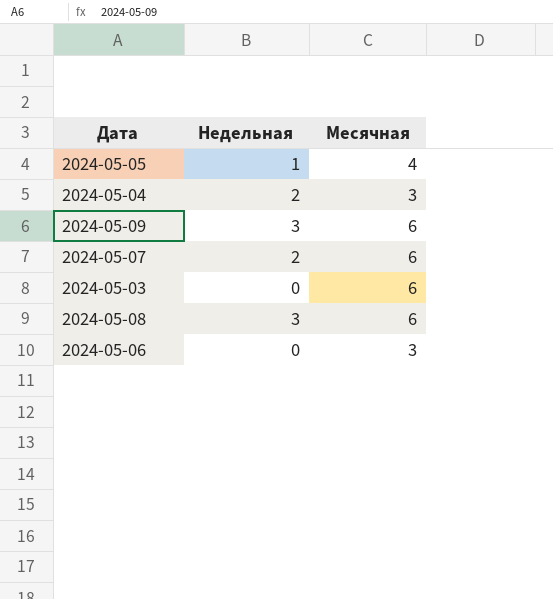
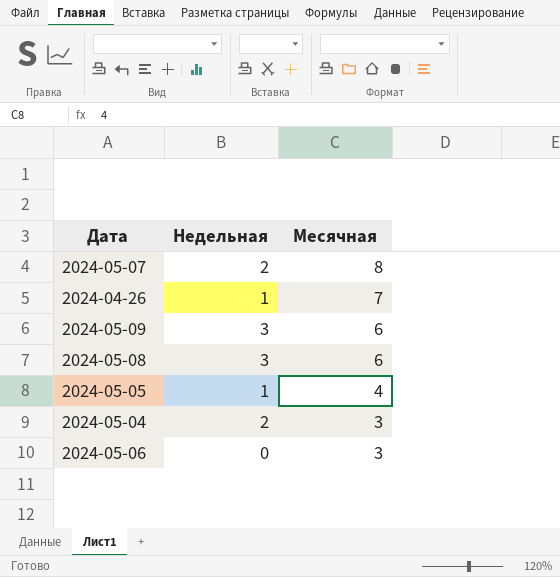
row order: none -> Месячная descending
row 2024-05-03: 0 | 6 -> none
2024-05-07 | Месячная: 6 -> 8
row 2024-04-26: none -> 1 | 7

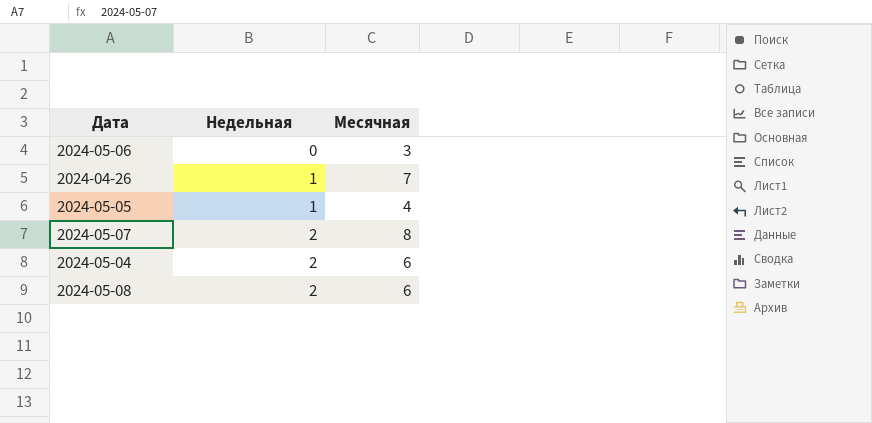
row order: Месячная descending -> Недельная ascending
row 2024-05-09: 3 | 6 -> none
2024-05-04 | Месячная: 3 -> 6
2024-05-08 | Недельная: 3 -> 2

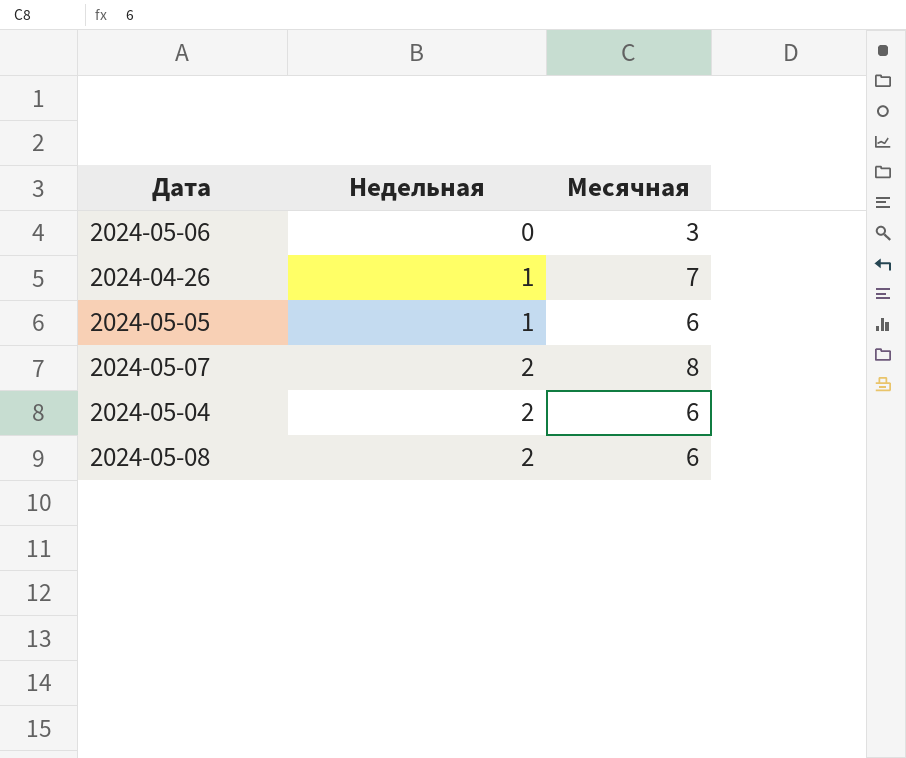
2024-05-05 | Месячная: 4 -> 6

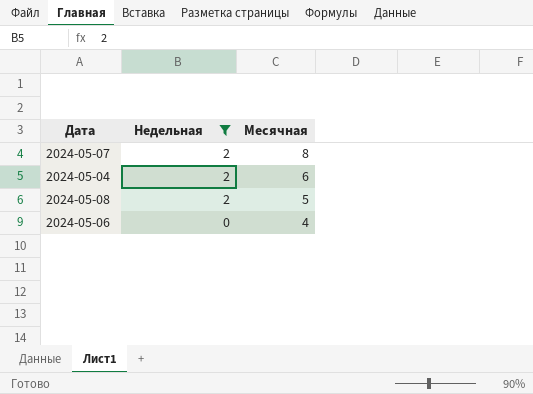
filter: none -> Недельная != 1
row order: Недельная ascending -> Недельная descending
2024-05-08 | Месячная: 6 -> 5
2024-05-06 | Месячная: 3 -> 4

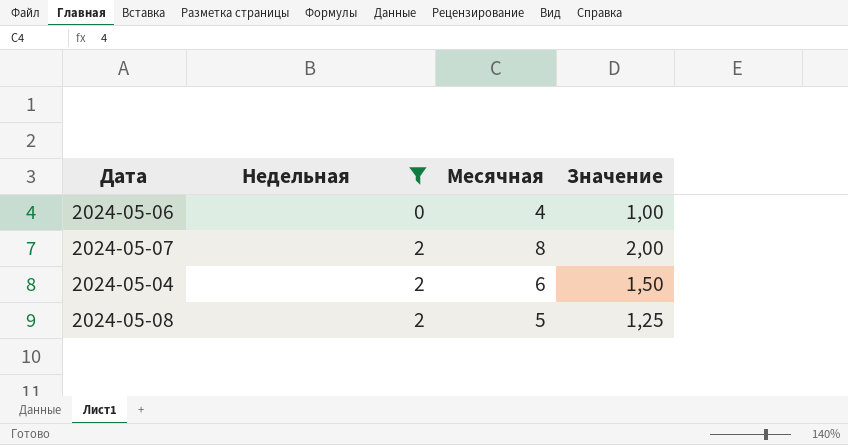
row order: Недельная descending -> Недельная ascending
column Значение | formula: none -> [Месячная] * 0,25

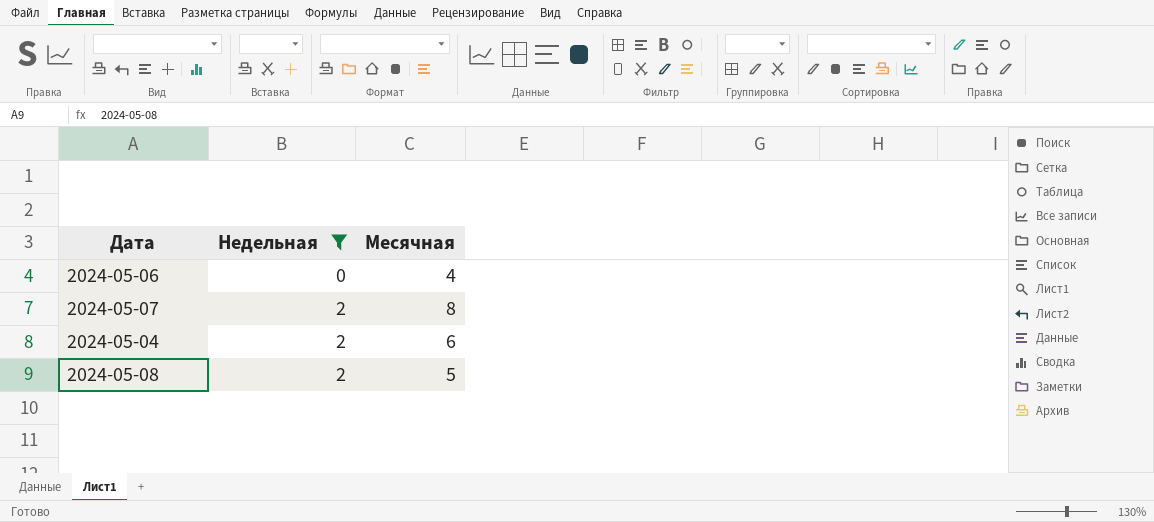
column Значение | formula: [Месячная] * 0,25 -> none

